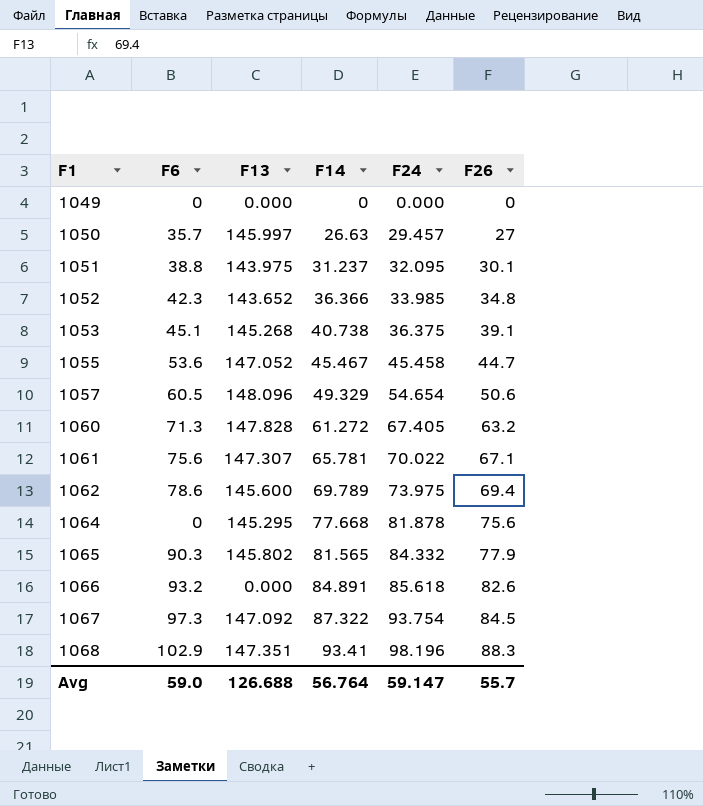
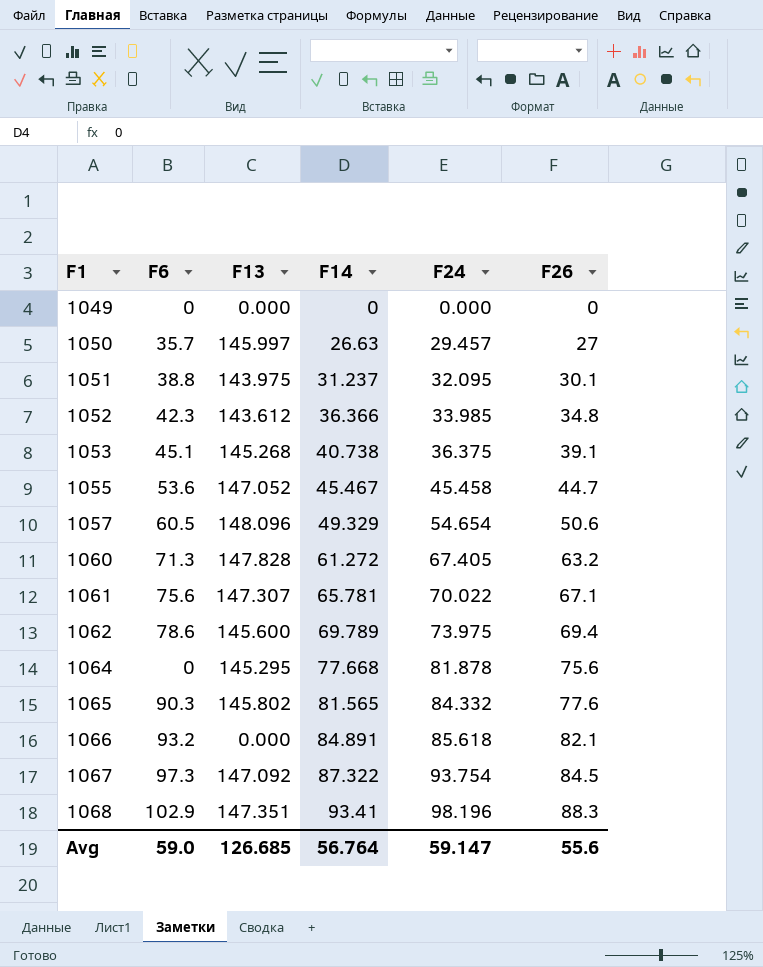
1052 | F13: 143.652 -> 143.612
1065 | F26: 77.9 -> 77.6
1066 | F26: 82.6 -> 82.1
Avg | F13: 126.688 -> 126.685
Avg | F26: 55.7 -> 55.6

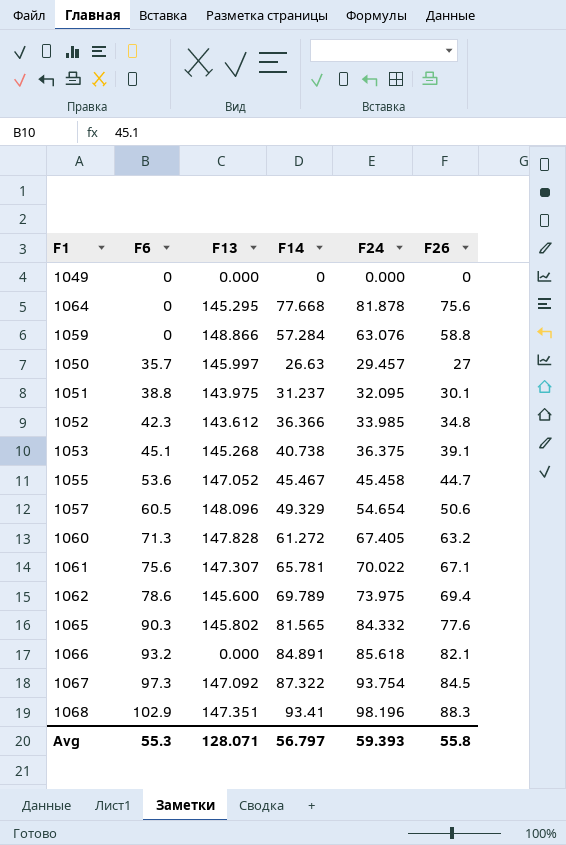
row order: F1 ascending -> F6 ascending
row 1059: none -> 0 | 148.866 | 57.284 | 63.076 | 58.8
Avg | F6: 59.0 -> 55.3
Avg | F13: 126.685 -> 128.071
Avg | F14: 56.764 -> 56.797
Avg | F24: 59.147 -> 59.393
Avg | F26: 55.6 -> 55.8

